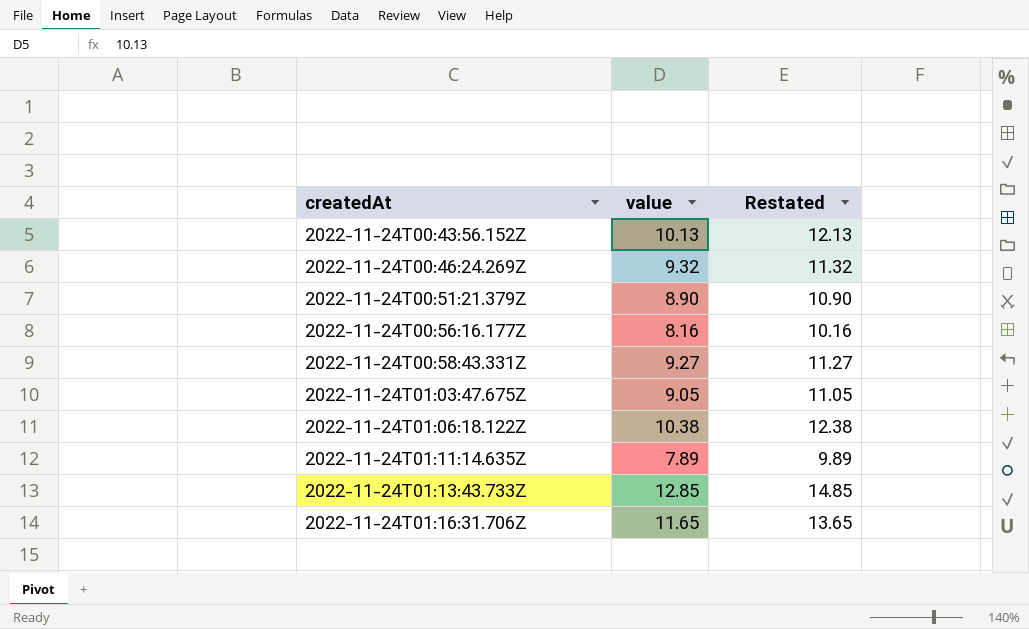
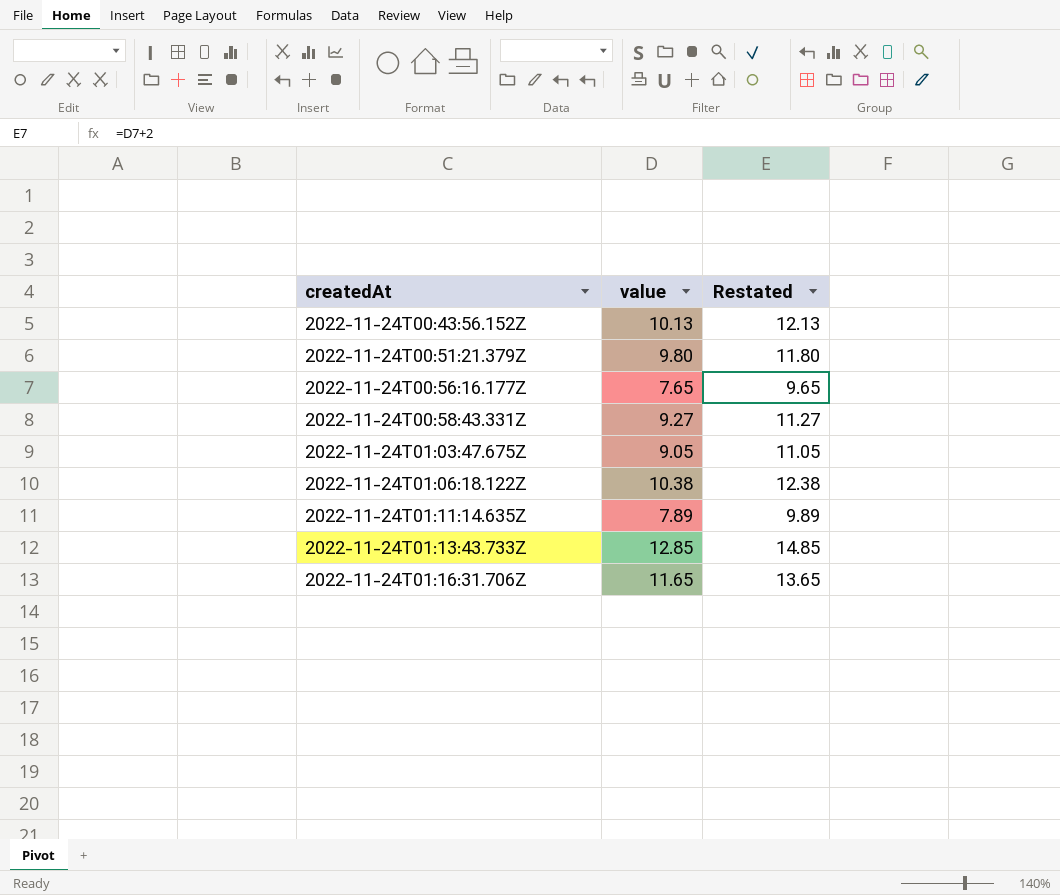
row 2022-11-24T00:46:24.269Z: 9.32 | 11.32 -> none
2022-11-24T00:51:21.379Z | value: 8.90 -> 9.80
2022-11-24T00:51:21.379Z | Restated: 10.90 -> 11.80
2022-11-24T00:56:16.177Z | value: 8.16 -> 7.65
2022-11-24T00:56:16.177Z | Restated: 10.16 -> 9.65

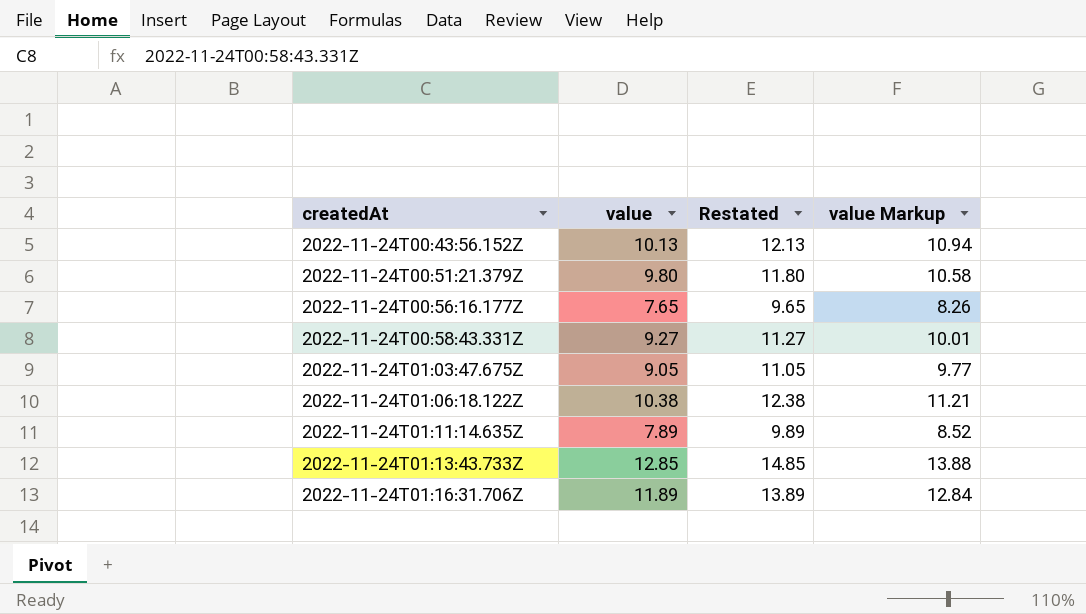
column value Markup | formula: none -> [value] * 1.08
2022-11-24T01:16:31.706Z | value: 11.65 -> 11.89
2022-11-24T01:16:31.706Z | Restated: 13.65 -> 13.89

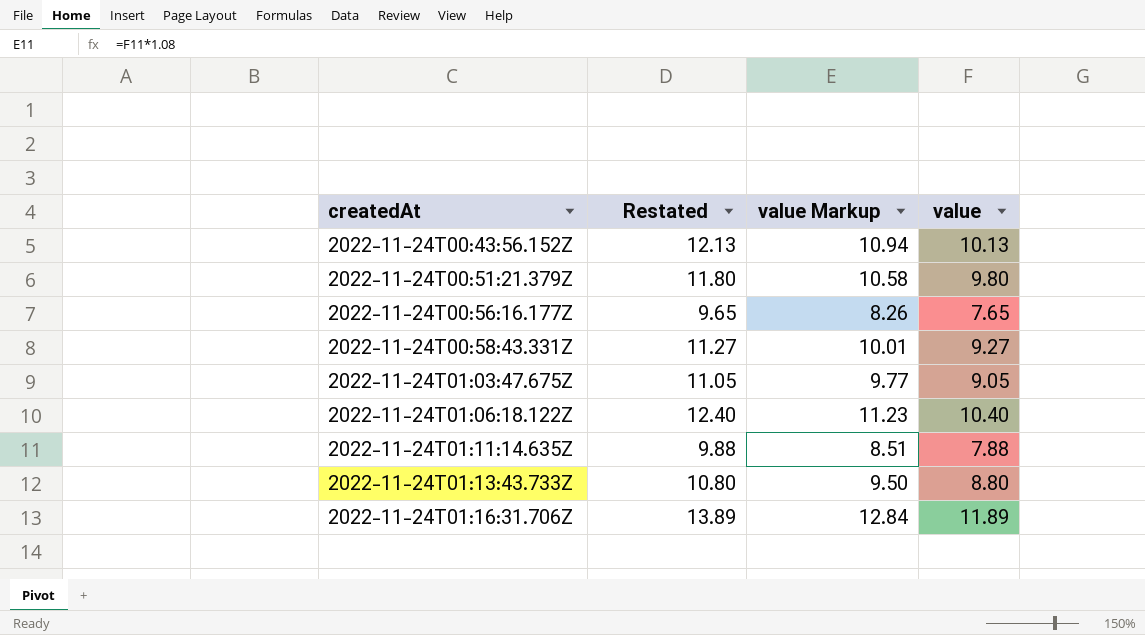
column value | position: 2 -> 4
2022-11-24T01:06:18.122Z | Restated: 12.38 -> 12.40
2022-11-24T01:06:18.122Z | value Markup: 11.21 -> 11.23
2022-11-24T01:06:18.122Z | value: 10.38 -> 10.40
2022-11-24T01:11:14.635Z | Restated: 9.89 -> 9.88
2022-11-24T01:11:14.635Z | value Markup: 8.52 -> 8.51
2022-11-24T01:11:14.635Z | value: 7.89 -> 7.88
2022-11-24T01:13:43.733Z | Restated: 14.85 -> 10.80
2022-11-24T01:13:43.733Z | value Markup: 13.88 -> 9.50
2022-11-24T01:13:43.733Z | value: 12.85 -> 8.80

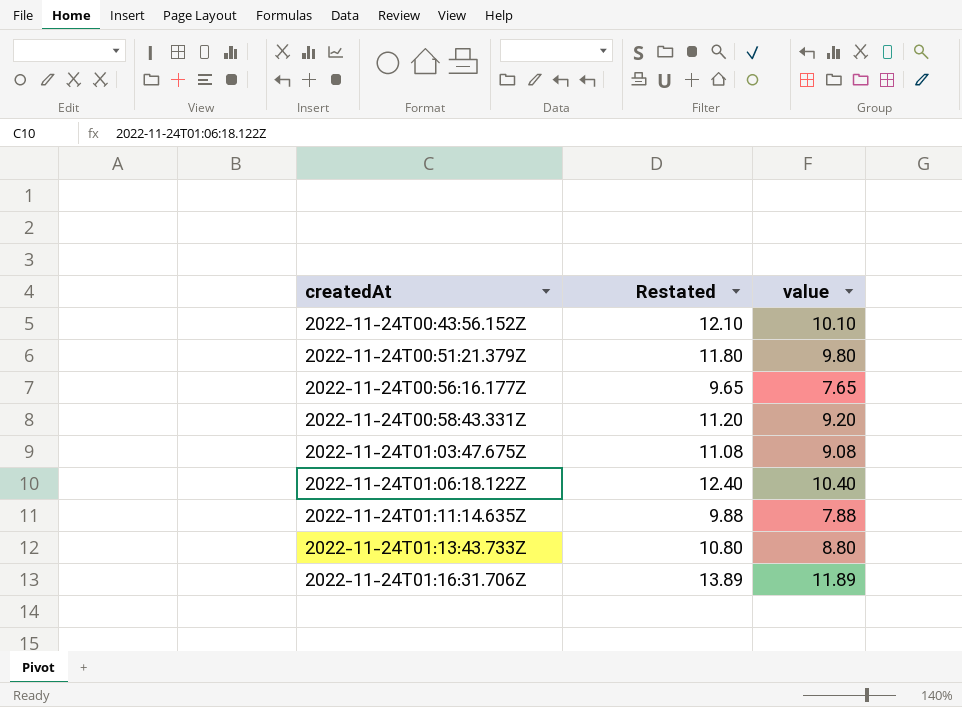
column value Markup | formula: [value] * 1.08 -> none
2022-11-24T00:43:56.152Z | Restated: 12.13 -> 12.10
2022-11-24T00:43:56.152Z | value: 10.13 -> 10.10
2022-11-24T00:58:43.331Z | Restated: 11.27 -> 11.20
2022-11-24T00:58:43.331Z | value: 9.27 -> 9.20
2022-11-24T01:03:47.675Z | Restated: 11.05 -> 11.08
2022-11-24T01:03:47.675Z | value: 9.05 -> 9.08

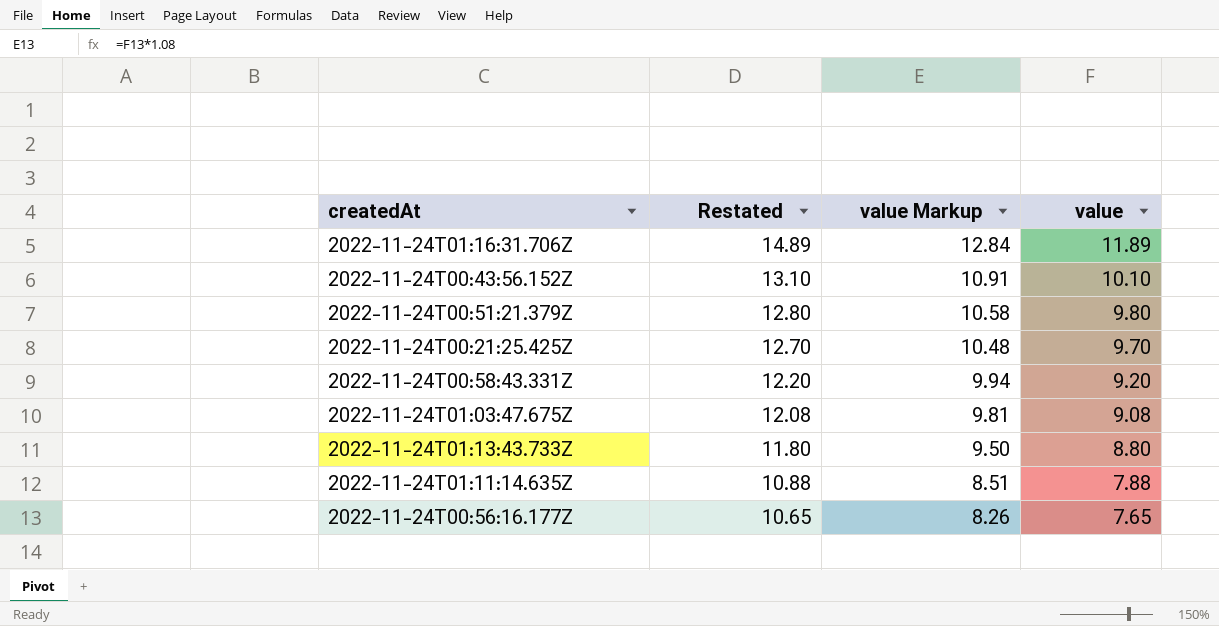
row order: createdAt ascending -> Restated descending
column Restated | formula: [value] + 2 -> [value] + 3
column value Markup | formula: none -> [value] * 1.08
row 2022-11-24T01:06:18.122Z: 12.40 | 10.40 -> none
row 2022-11-24T00:21:25.425Z: none -> 12.70 | 10.48 | 9.70

